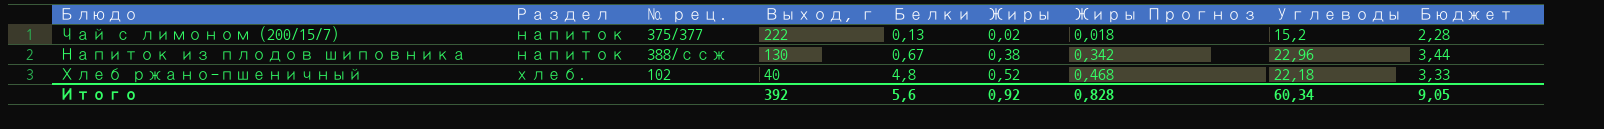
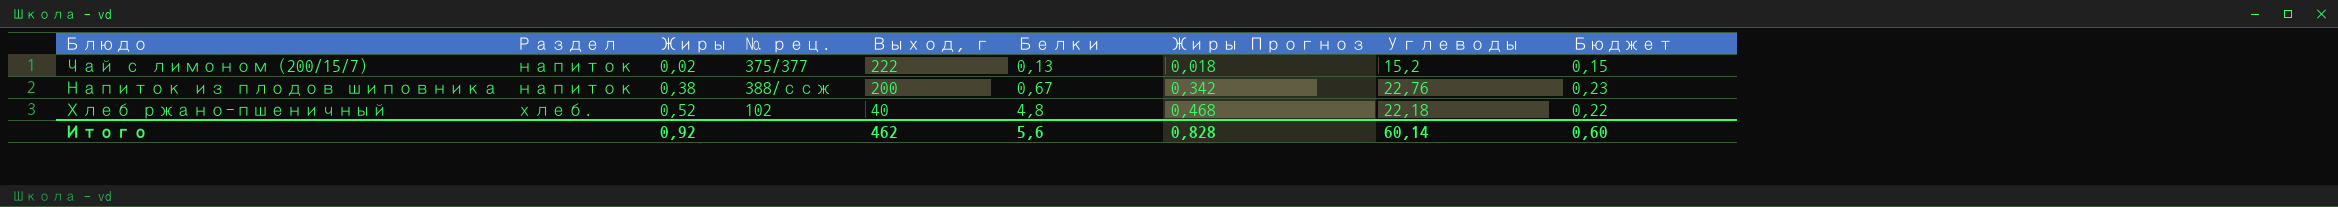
column Жиры | position: 6 -> 3
column Бюджет | formula: [Углеводы] * 0,15 -> [Углеводы] * 0,01
Напиток из плодов шиповника | Выход, г: 130 -> 200
Напиток из плодов шиповника | Углеводы: 22,96 -> 22,76
Итого | Выход, г: 392 -> 462
Итого | Углеводы: 60,34 -> 60,14
Итого | Бюджет: 9,05 -> 0,60

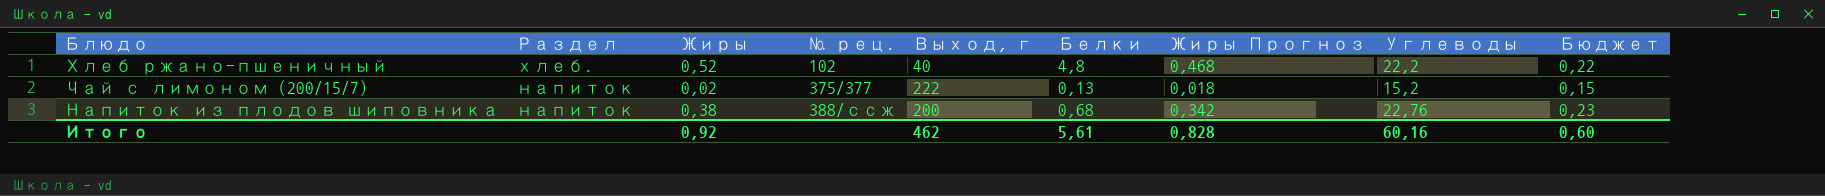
row order: Раздел ascending -> Раздел descending
Хлеб ржано-пшеничный | Углеводы: 22,18 -> 22,2
Напиток из плодов шиповника | Белки: 0,67 -> 0,68
Итого | Белки: 5,6 -> 5,61
Итого | Углеводы: 60,14 -> 60,16

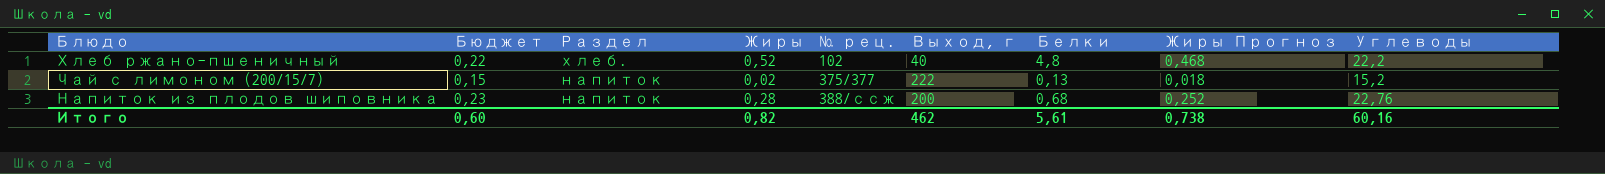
column Бюджет | position: 9 -> 2
Напиток из плодов шиповника | Жиры: 0,38 -> 0,28
Напиток из плодов шиповника | Жиры Прогноз: 0,342 -> 0,252
Итого | Жиры: 0,92 -> 0,82
Итого | Жиры Прогноз: 0,828 -> 0,738

